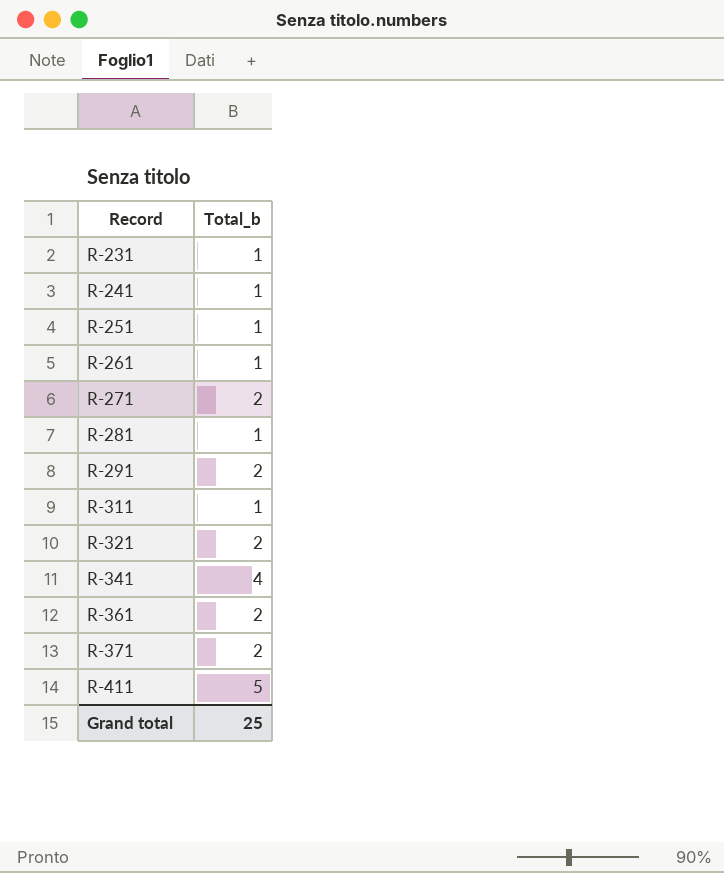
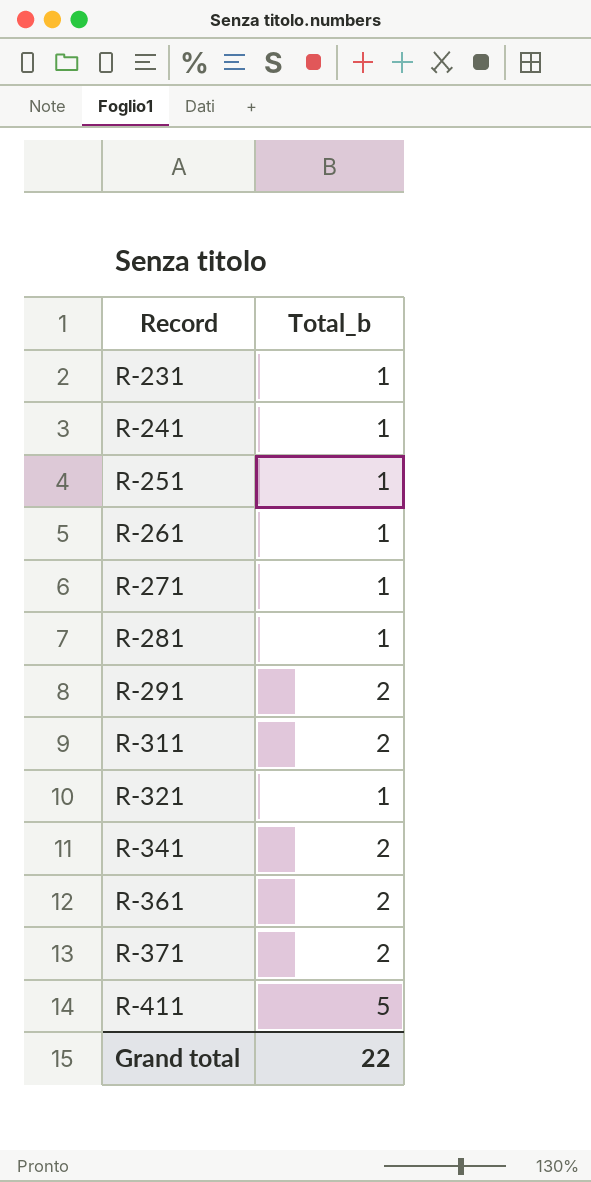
R-271 | Total_b: 2 -> 1
R-311 | Total_b: 1 -> 2
R-321 | Total_b: 2 -> 1
R-341 | Total_b: 4 -> 2
Grand total | Total_b: 25 -> 22

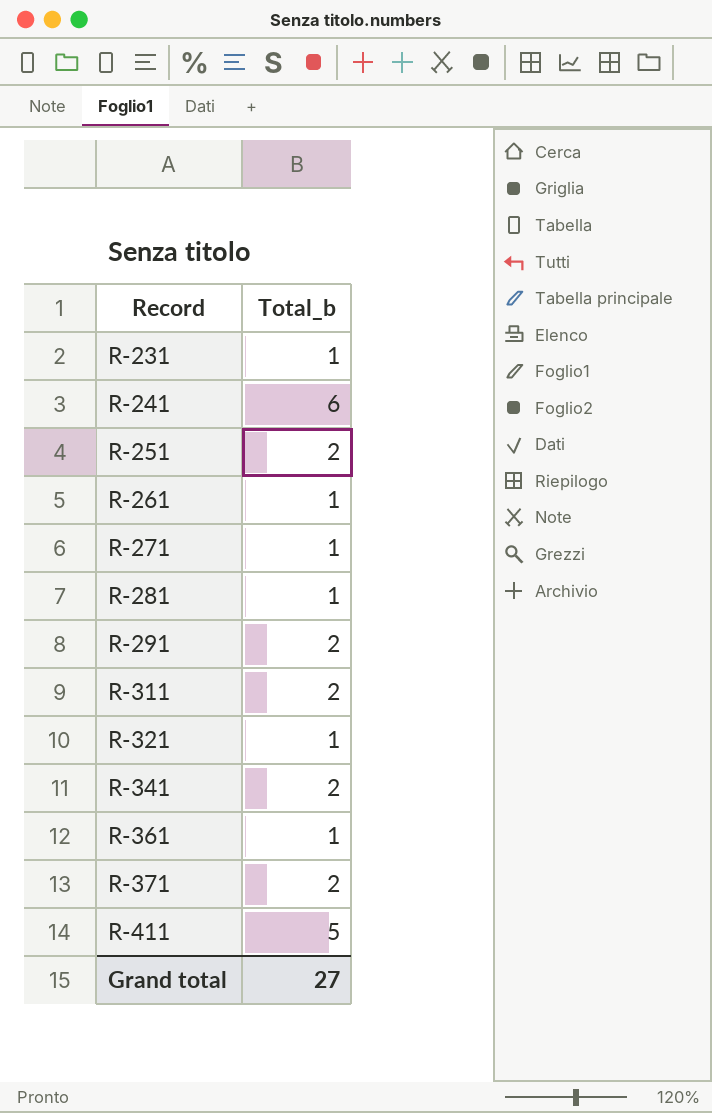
R-241 | Total_b: 1 -> 6
R-251 | Total_b: 1 -> 2
R-361 | Total_b: 2 -> 1
Grand total | Total_b: 22 -> 27

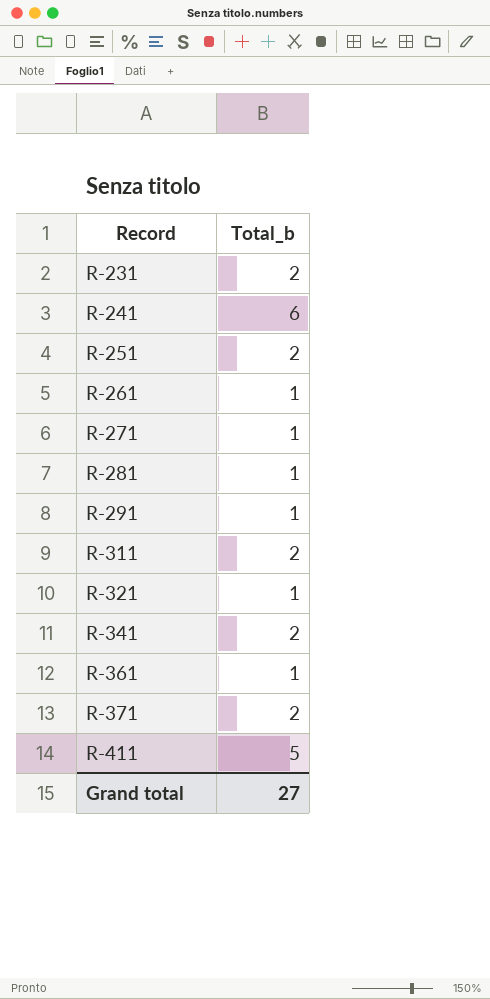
R-231 | Total_b: 1 -> 2
R-291 | Total_b: 2 -> 1

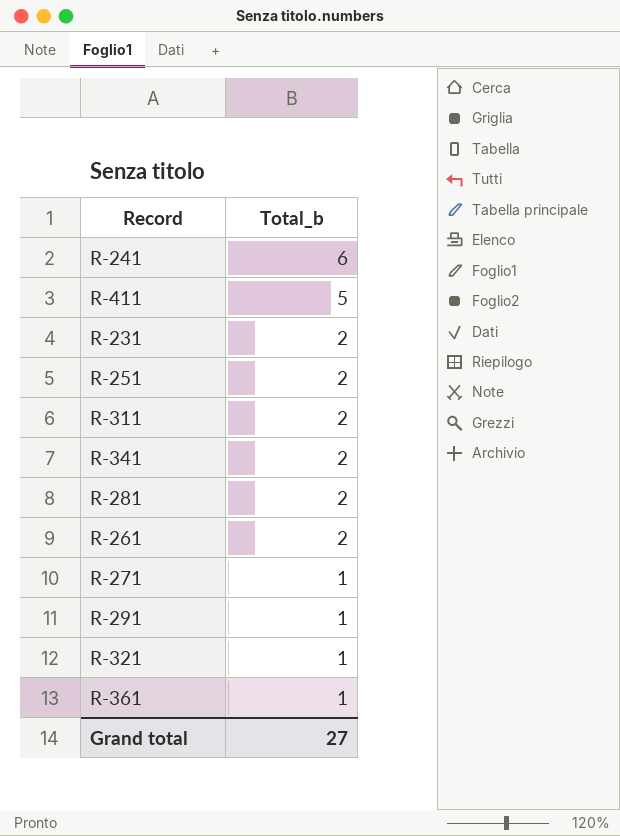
row order: Record ascending -> Total_b descending
row R-371: 2 -> none
R-281 | Total_b: 1 -> 2
R-261 | Total_b: 1 -> 2

